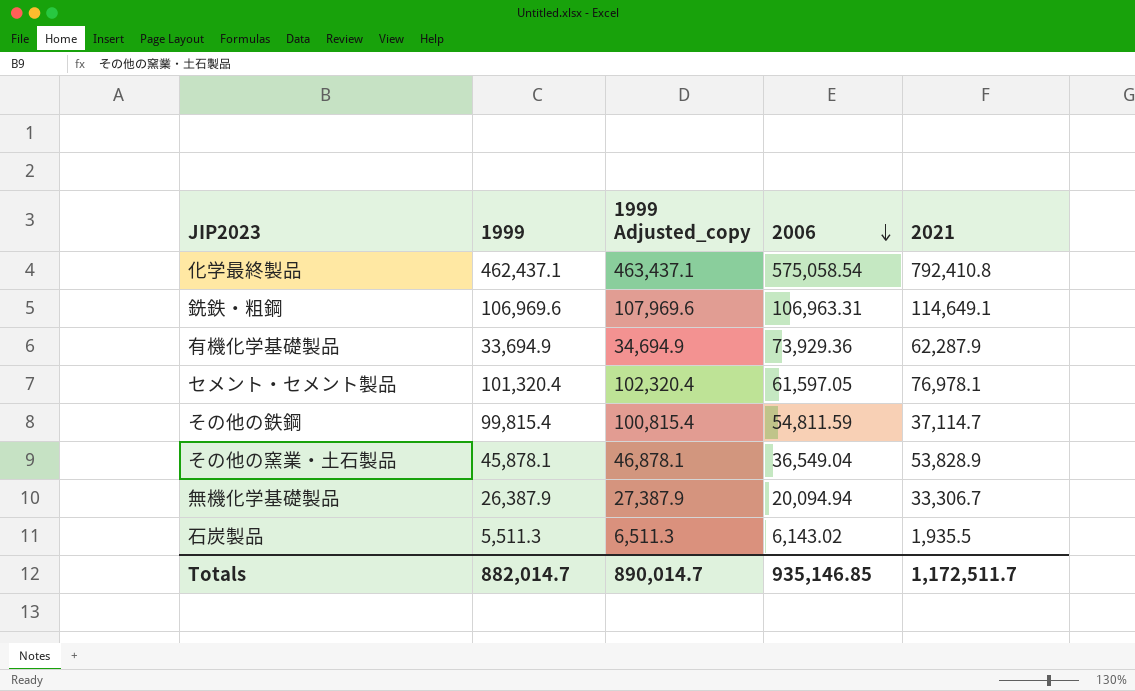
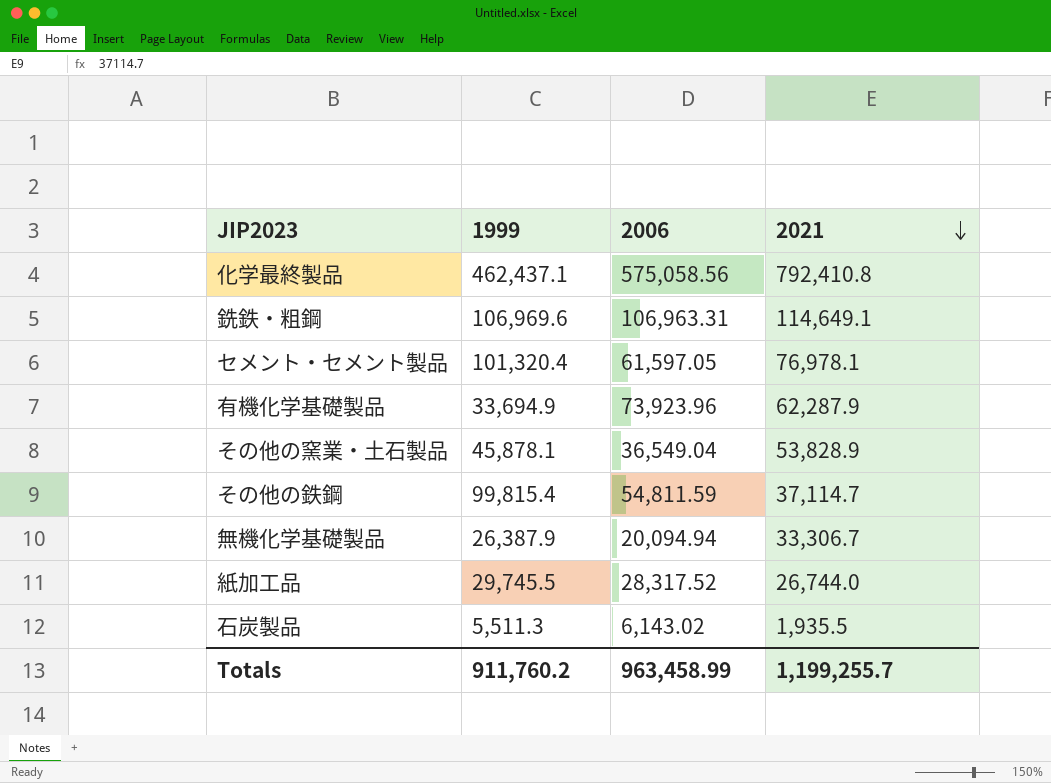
row order: 2006 descending -> 2021 descending
column 1999 Adjusted_copy | formula: [1999] + 1000 -> none
化学最終製品 | 2006: 575,058.54 -> 575,058.56
有機化学基礎製品 | 2006: 73,929.36 -> 73,923.96
row 紙加工品: none -> 29,745.5 | 28,317.52 | 26,744.0
Totals | 1999: 882,014.7 -> 911,760.2
Totals | 2006: 935,146.85 -> 963,458.99
Totals | 2021: 1,172,511.7 -> 1,199,255.7

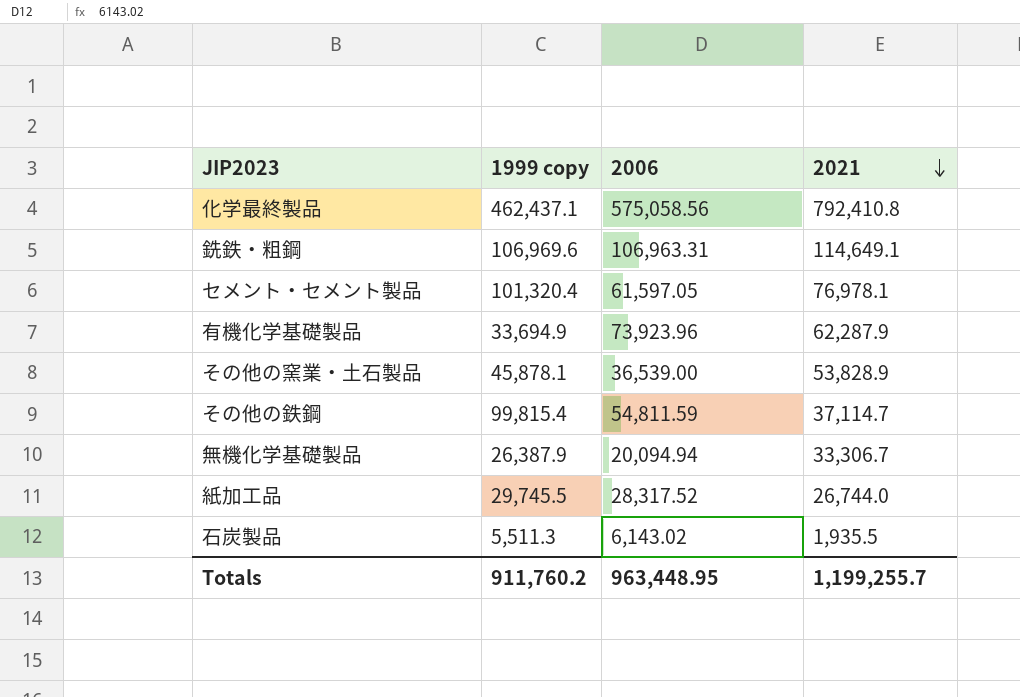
column name: 1999 -> 1999 copy
その他の窯業・土石製品 | 2006: 36,549.04 -> 36,539.00
Totals | 2006: 963,458.99 -> 963,448.95

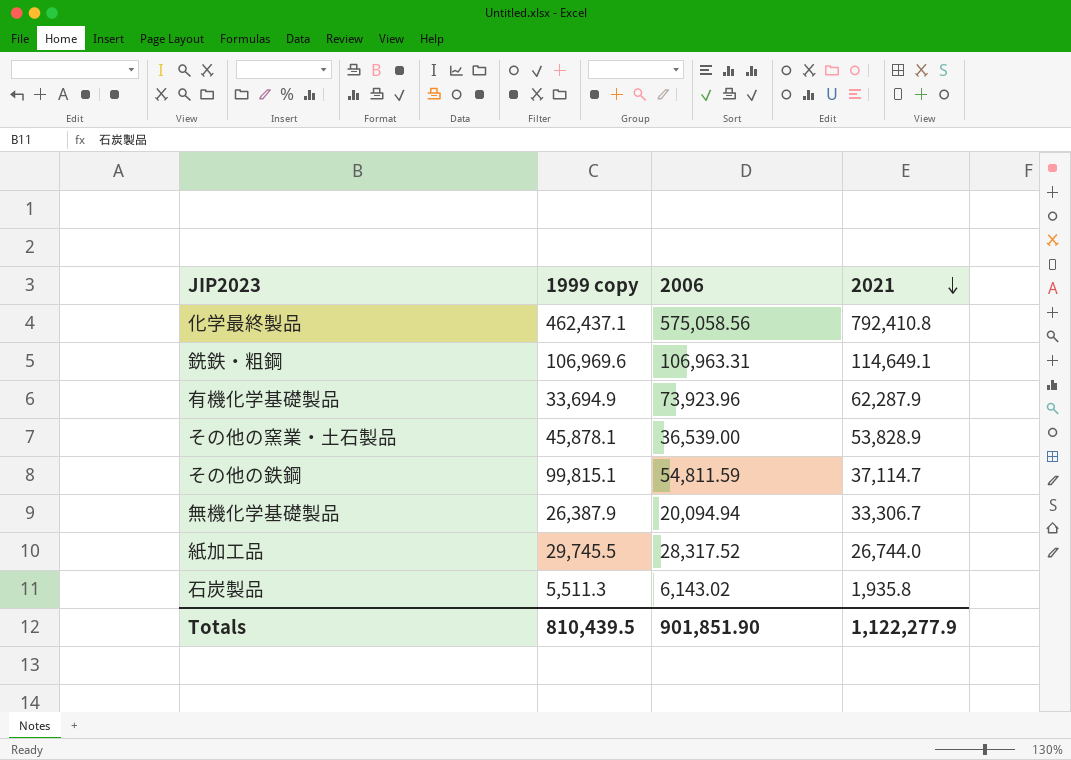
row セメント・セメント製品: 101,320.4 | 61,597.05 | 76,978.1 -> none
その他の鉄鋼 | 1999 copy: 99,815.4 -> 99,815.1
石炭製品 | 2021: 1,935.5 -> 1,935.8
Totals | 1999 copy: 911,760.2 -> 810,439.5
Totals | 2006: 963,448.95 -> 901,851.90
Totals | 2021: 1,199,255.7 -> 1,122,277.9

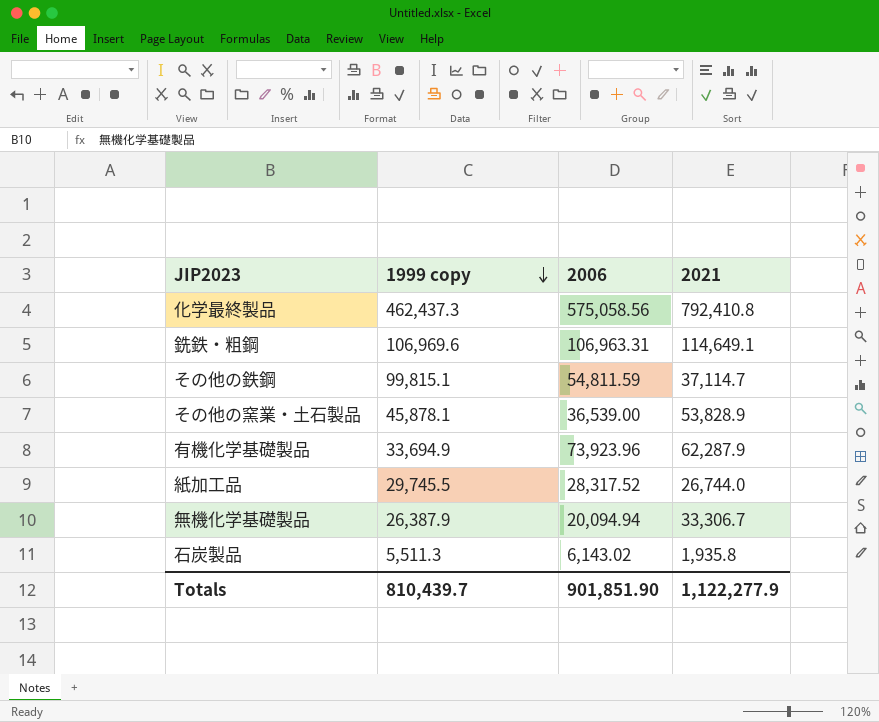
row order: 2021 descending -> 1999 copy descending
化学最終製品 | 1999 copy: 462,437.1 -> 462,437.3
Totals | 1999 copy: 810,439.5 -> 810,439.7

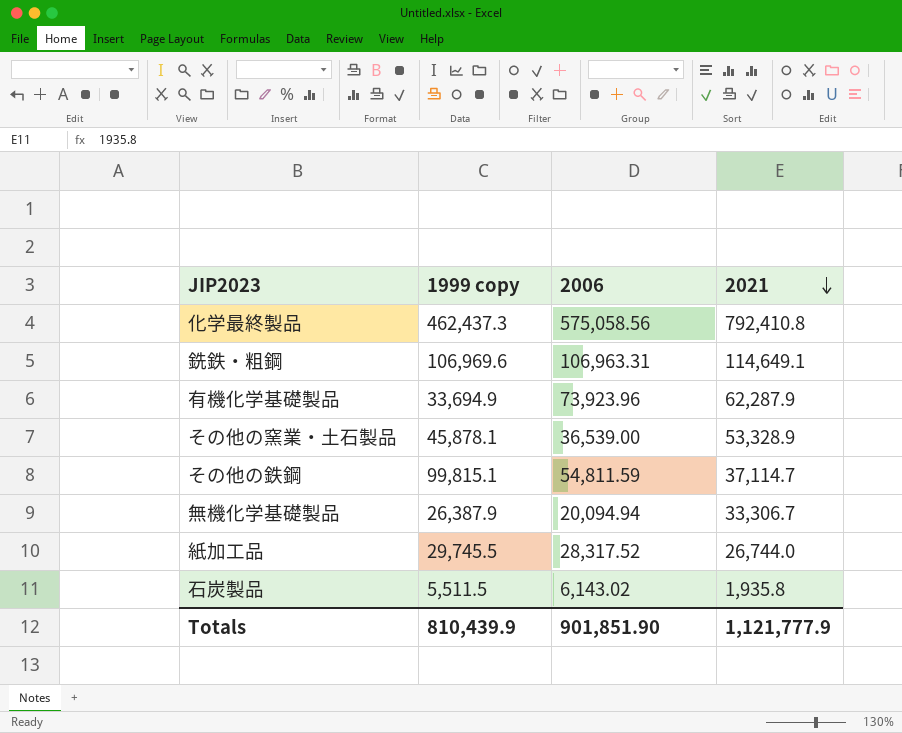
row order: 1999 copy descending -> 2021 descending
その他の窯業・土石製品 | 2021: 53,828.9 -> 53,328.9
石炭製品 | 1999 copy: 5,511.3 -> 5,511.5
Totals | 1999 copy: 810,439.7 -> 810,439.9
Totals | 2021: 1,122,277.9 -> 1,121,777.9

